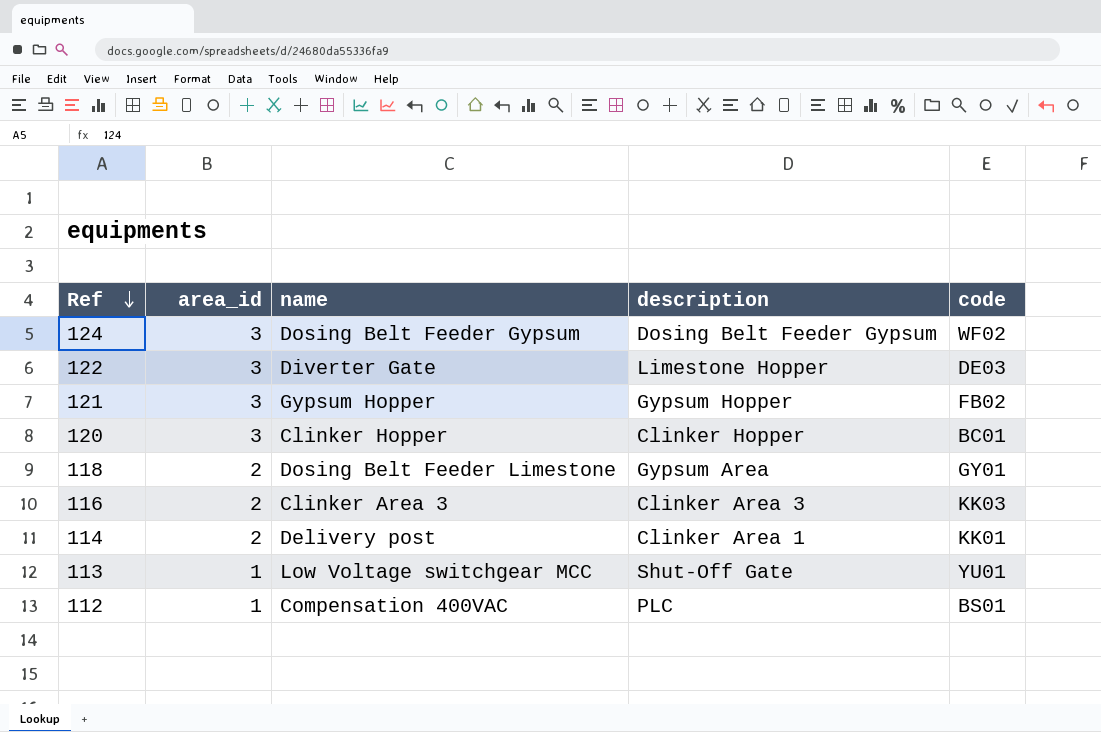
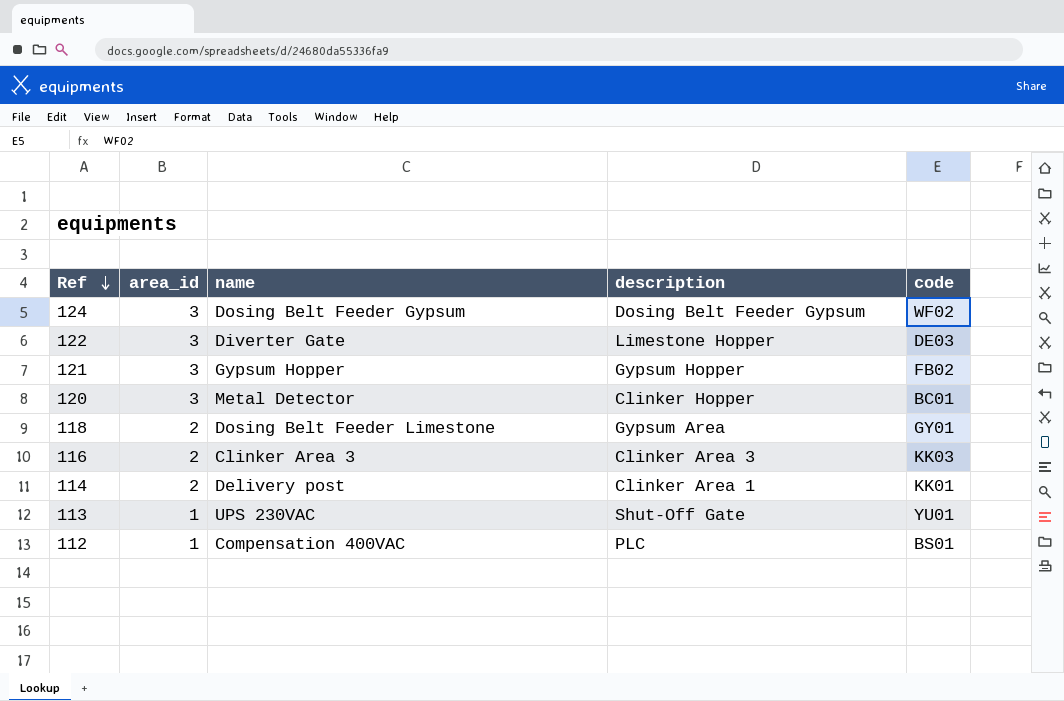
120 | name: Clinker Hopper -> Metal Detector
113 | name: Low Voltage switchgear MCC -> UPS 230VAC

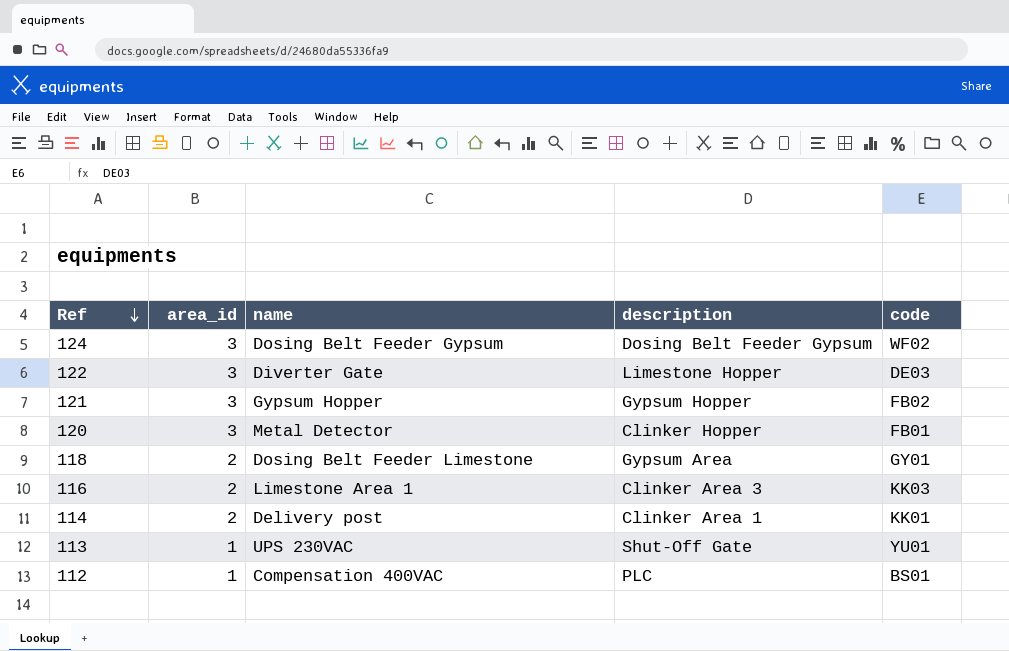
120 | code: BC01 -> FB01
116 | name: Clinker Area 3 -> Limestone Area 1

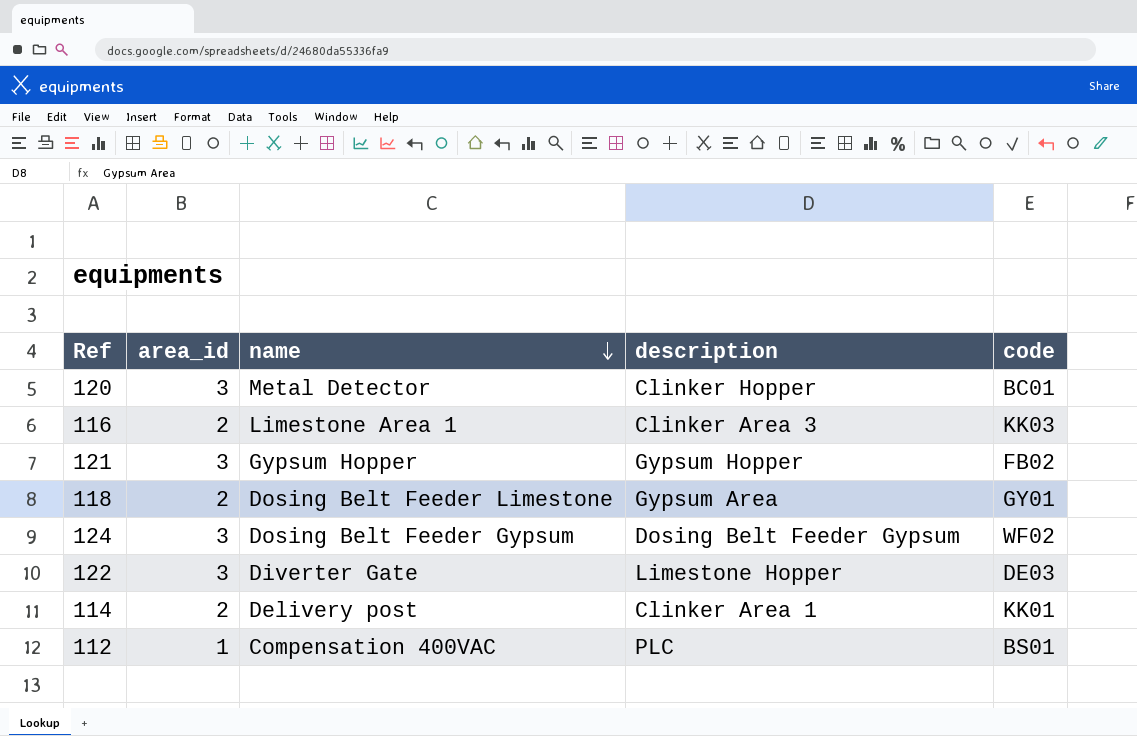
row order: Ref descending -> name descending
row 113: 1 | UPS 230VAC | Shut-Off Gate | YU01 -> none
120 | code: FB01 -> BC01

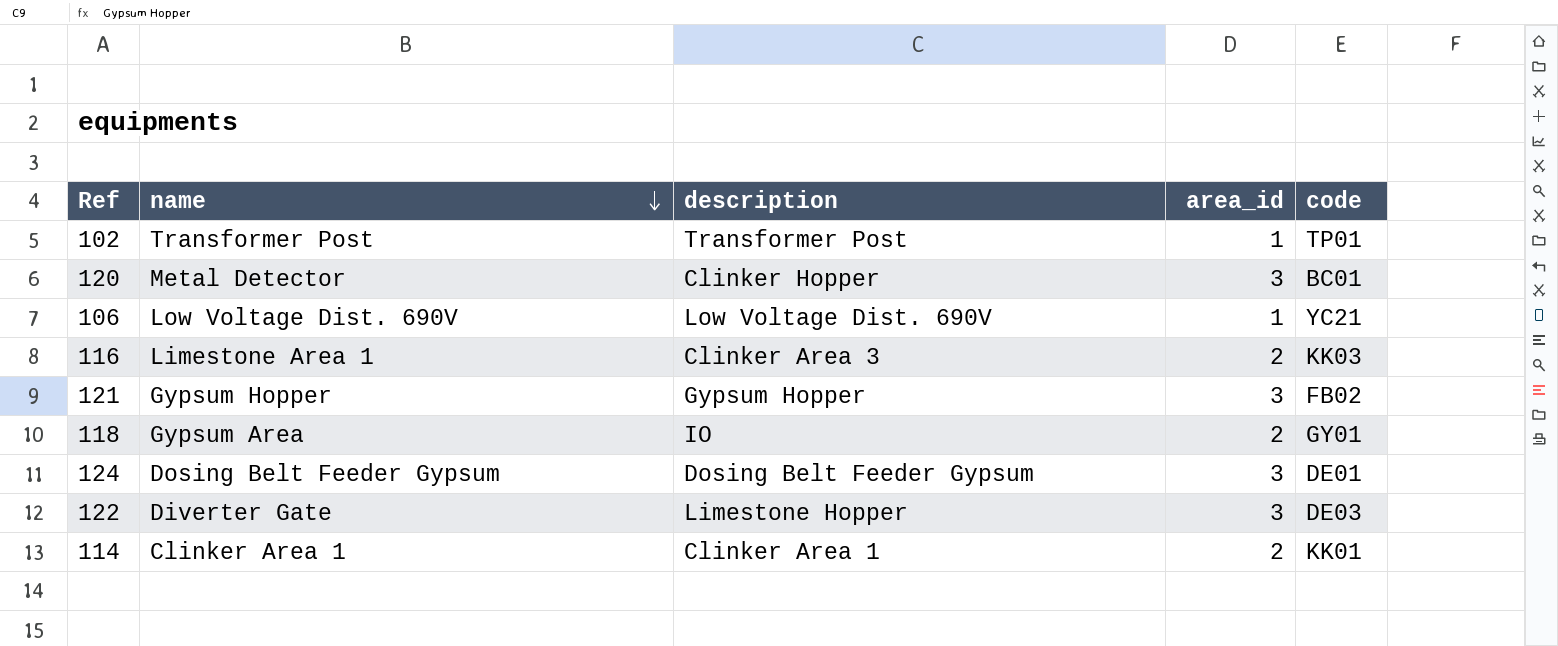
column area_id | position: 2 -> 4
row 112: 1 | Compensation 400VAC | PLC | BS01 -> none
row 102: none -> Transformer Post | Transformer Post | 1 | TP01
row 106: none -> Low Voltage Dist. 690V | Low Voltage Dist. 690V | 1 | YC21
118 | name: Dosing Belt Feeder Limestone -> Gypsum Area
118 | description: Gypsum Area -> IO
124 | code: WF02 -> DE01
114 | name: Delivery post -> Clinker Area 1

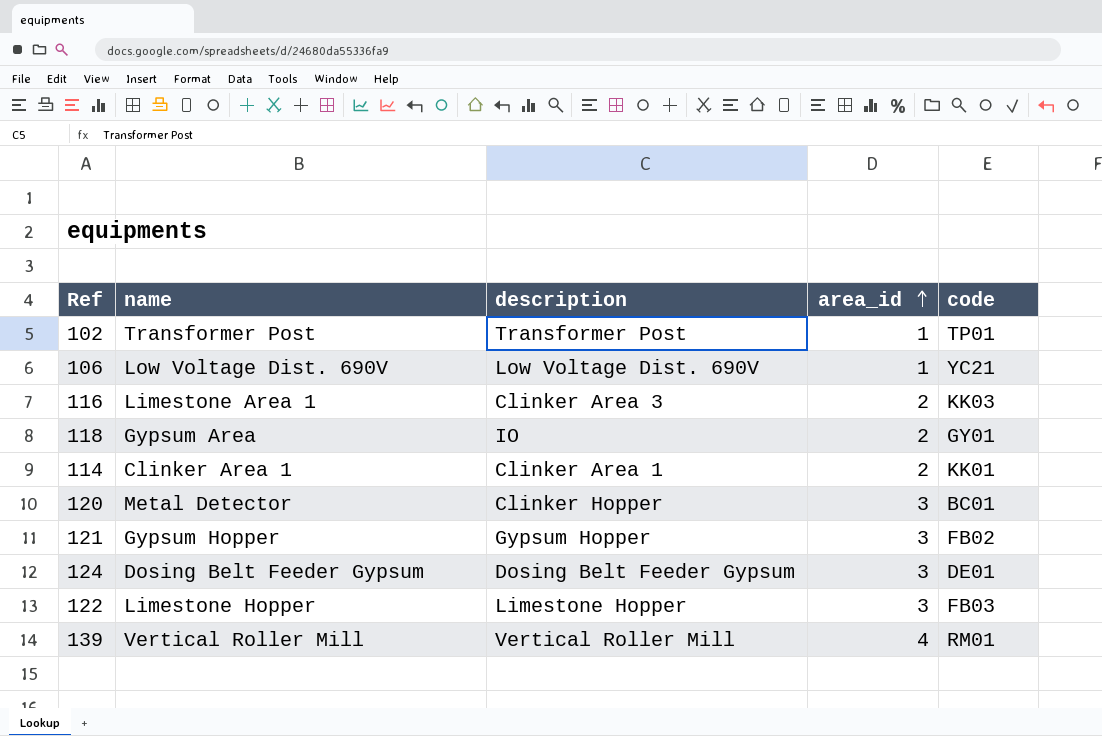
row order: name descending -> area_id ascending
122 | name: Diverter Gate -> Limestone Hopper
122 | code: DE03 -> FB03
row 139: none -> Vertical Roller Mill | Vertical Roller Mill | 4 | RM01

